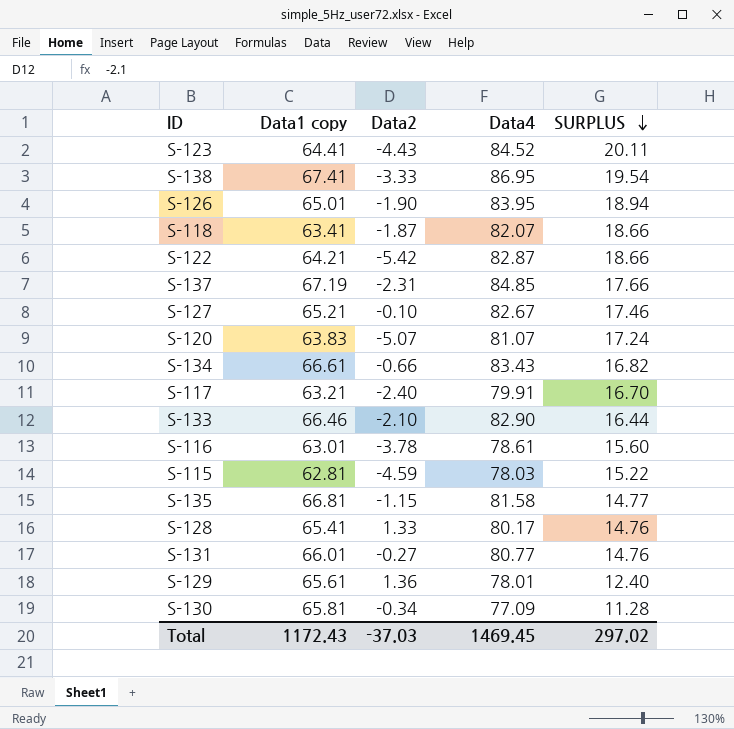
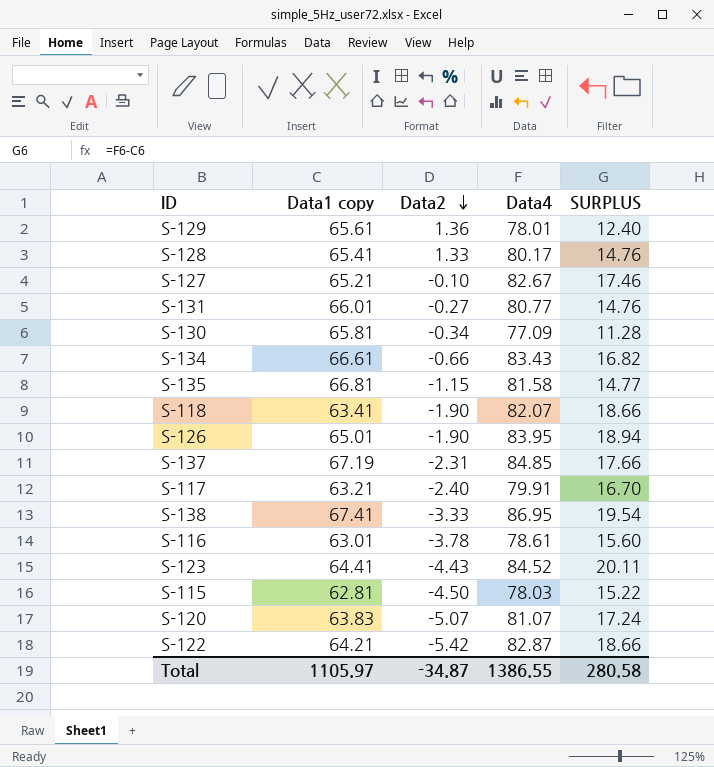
row order: SURPLUS descending -> Data2 descending
row S-133: 66.46 | -2.10 | 82.90 | 16.44 -> none
S-118 | Data2: -1.87 -> -1.90
S-115 | Data2: -4.59 -> -4.50
Total | Data1 copy: 1172.43 -> 1105.97
Total | Data2: -37.03 -> -34.87
Total | Data4: 1469.45 -> 1386.55
Total | SURPLUS: 297.02 -> 280.58

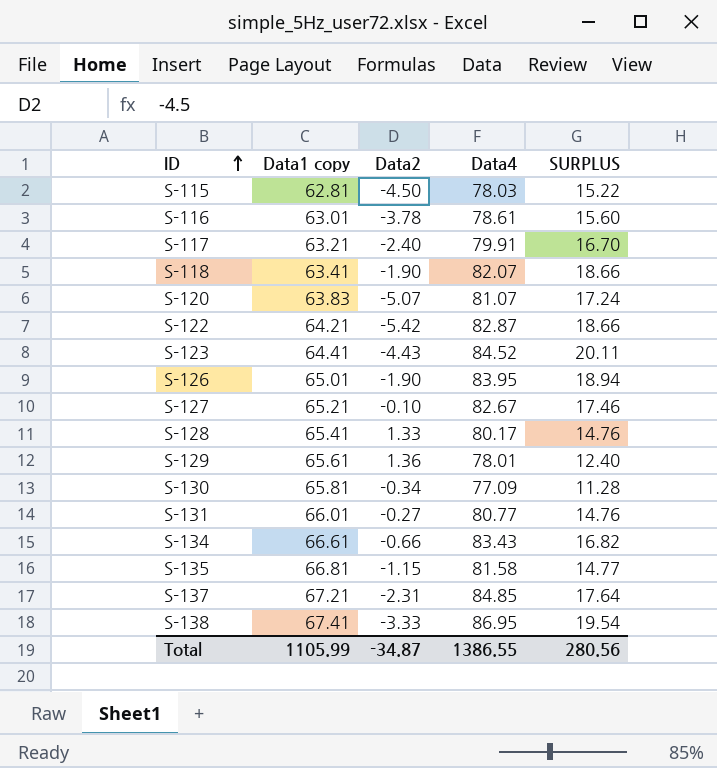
row order: Data2 descending -> ID ascending
S-137 | Data1 copy: 67.19 -> 67.21
S-137 | SURPLUS: 17.66 -> 17.64
Total | Data1 copy: 1105.97 -> 1105.99
Total | SURPLUS: 280.58 -> 280.56

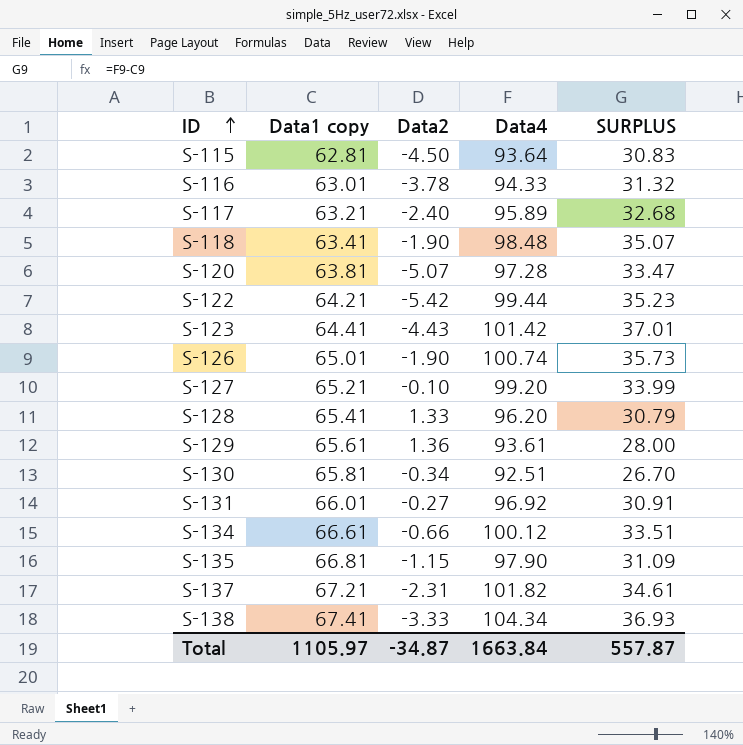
S-115 | Data4: 78.03 -> 93.64
S-115 | SURPLUS: 15.22 -> 30.83
S-116 | Data4: 78.61 -> 94.33
S-116 | SURPLUS: 15.60 -> 31.32
S-117 | Data4: 79.91 -> 95.89
S-117 | SURPLUS: 16.70 -> 32.68
S-118 | Data4: 82.07 -> 98.48
S-118 | SURPLUS: 18.66 -> 35.07
S-120 | Data1 copy: 63.83 -> 63.81
S-120 | Data4: 81.07 -> 97.28
S-120 | SURPLUS: 17.24 -> 33.47
S-122 | Data4: 82.87 -> 99.44
S-122 | SURPLUS: 18.66 -> 35.23
S-123 | Data4: 84.52 -> 101.42
S-123 | SURPLUS: 20.11 -> 37.01
S-126 | Data4: 83.95 -> 100.74
S-126 | SURPLUS: 18.94 -> 35.73
S-127 | Data4: 82.67 -> 99.20
S-127 | SURPLUS: 17.46 -> 33.99
S-128 | Data4: 80.17 -> 96.20
S-128 | SURPLUS: 14.76 -> 30.79
S-129 | Data4: 78.01 -> 93.61
S-129 | SURPLUS: 12.40 -> 28.00
S-130 | Data4: 77.09 -> 92.51
S-130 | SURPLUS: 11.28 -> 26.70
S-131 | Data4: 80.77 -> 96.92
S-131 | SURPLUS: 14.76 -> 30.91
S-134 | Data4: 83.43 -> 100.12
S-134 | SURPLUS: 16.82 -> 33.51
S-135 | Data4: 81.58 -> 97.90
S-135 | SURPLUS: 14.77 -> 31.09
S-137 | Data4: 84.85 -> 101.82
S-137 | SURPLUS: 17.64 -> 34.61
S-138 | Data4: 86.95 -> 104.34
S-138 | SURPLUS: 19.54 -> 36.93
Total | Data1 copy: 1105.99 -> 1105.97
Total | Data4: 1386.55 -> 1663.84
Total | SURPLUS: 280.56 -> 557.87

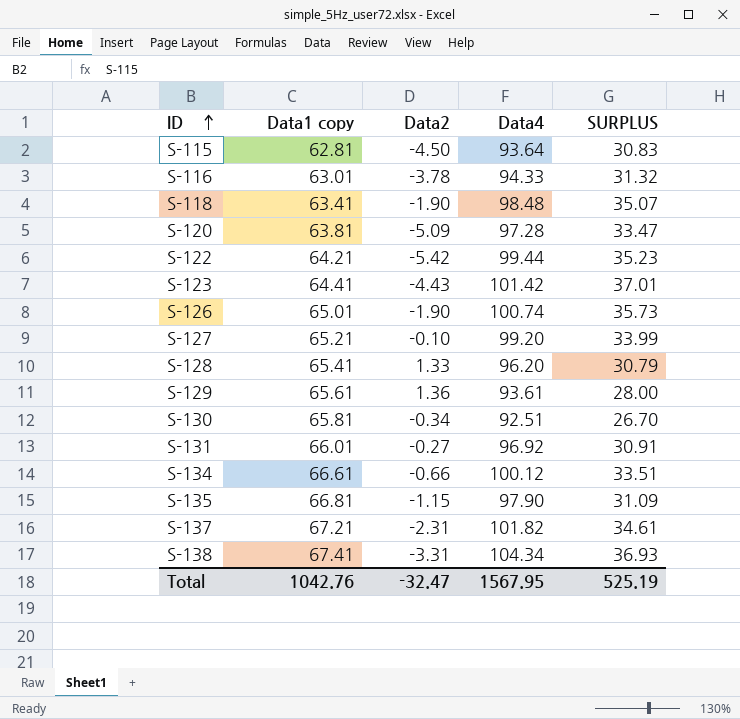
row S-117: 63.21 | -2.40 | 95.89 | 32.68 -> none
S-120 | Data2: -5.07 -> -5.09
S-138 | Data2: -3.33 -> -3.31
Total | Data1 copy: 1105.97 -> 1042.76
Total | Data2: -34.87 -> -32.47
Total | Data4: 1663.84 -> 1567.95
Total | SURPLUS: 557.87 -> 525.19

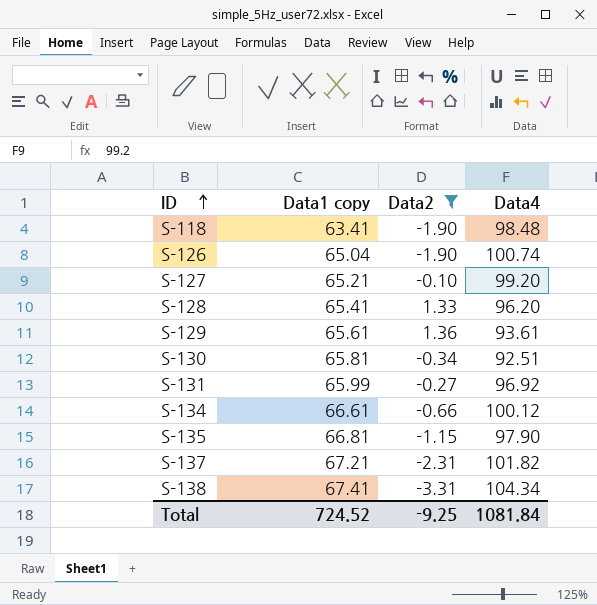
filter: none -> Data2 >= -3.31
column SURPLUS | formula: [Data4] - [Data1 copy] -> none
S-126 | Data1 copy: 65.01 -> 65.04
S-131 | Data1 copy: 66.01 -> 65.99
Total | Data1 copy: 1042.76 -> 724.52
Total | Data2: -32.47 -> -9.25
Total | Data4: 1567.95 -> 1081.84

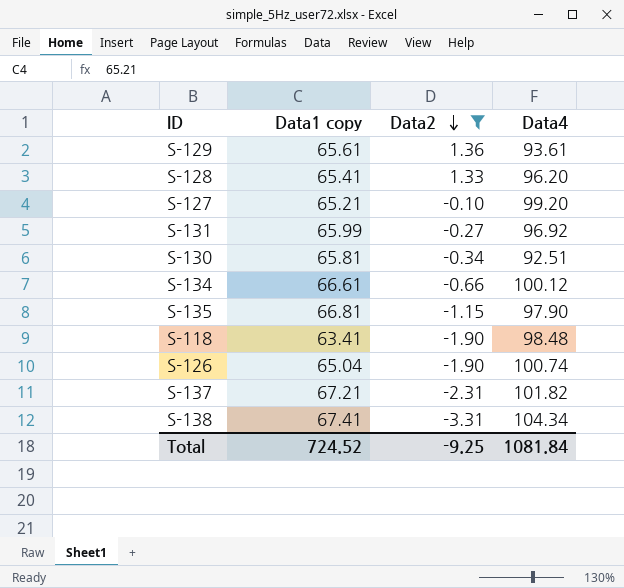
row order: ID ascending -> Data2 descending

